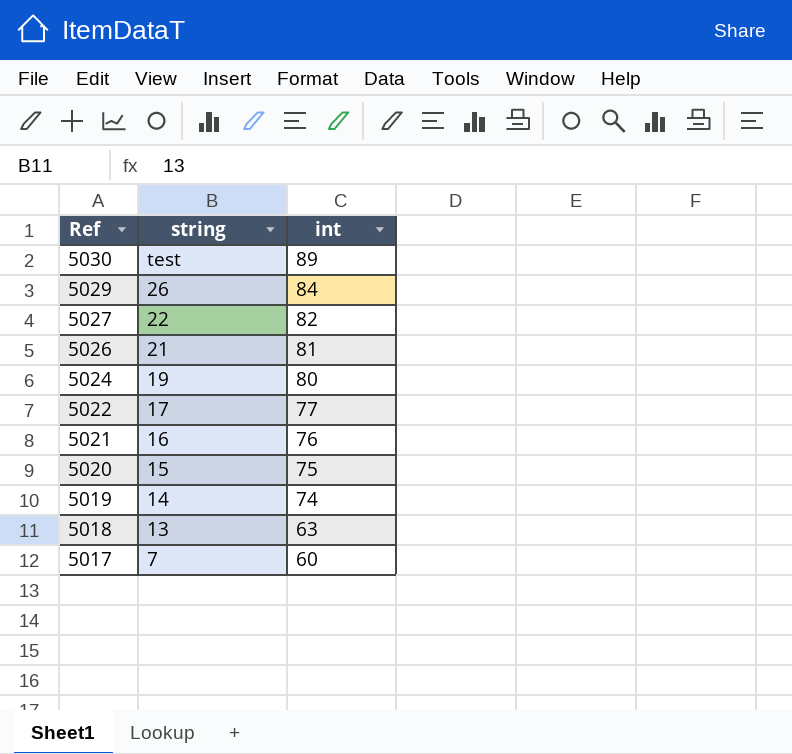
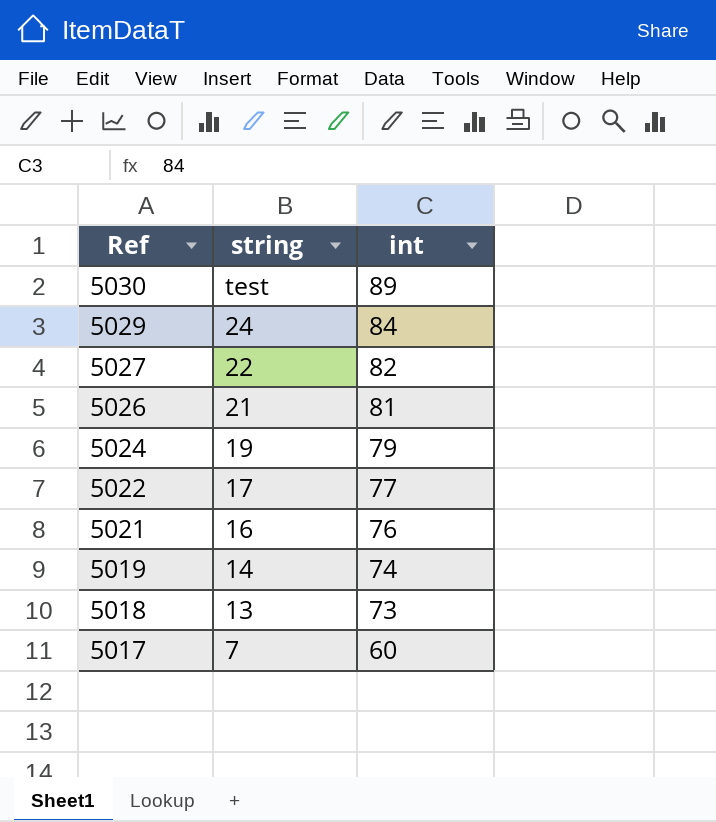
row 5020: 15 | 75 -> none
5029 | string: 26 -> 24
5024 | int: 80 -> 79
5018 | int: 63 -> 73

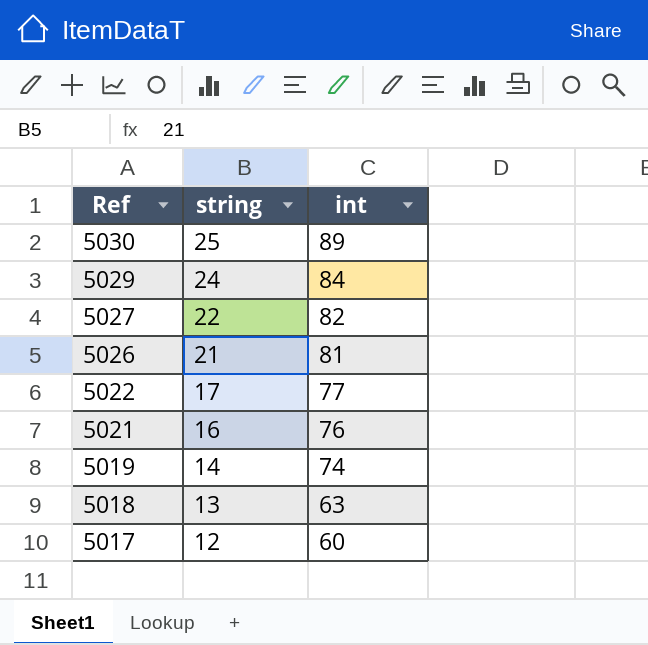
row 5024: 19 | 79 -> none
5030 | string: test -> 25
5018 | int: 73 -> 63
5017 | string: 7 -> 12

